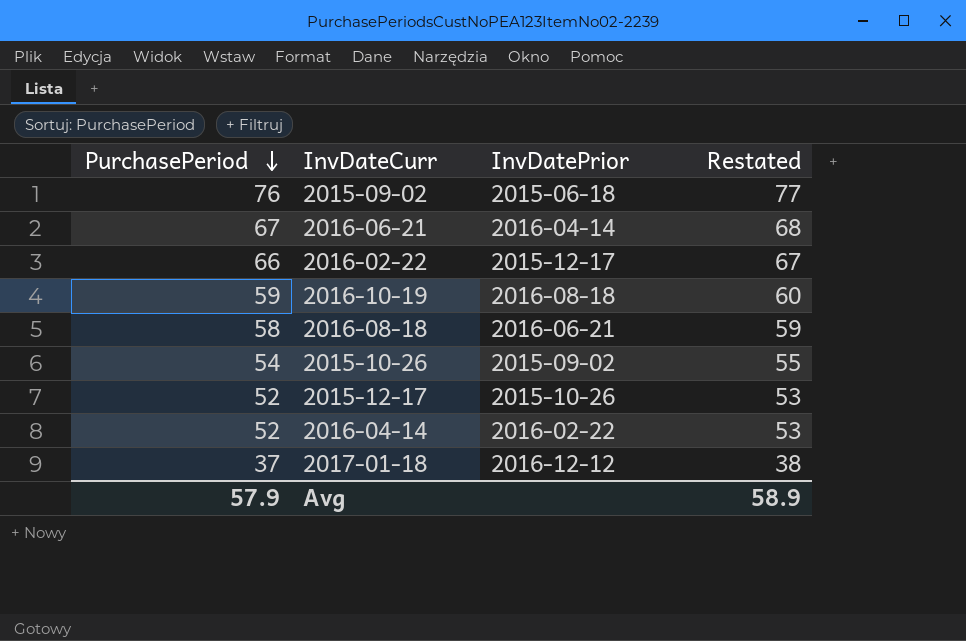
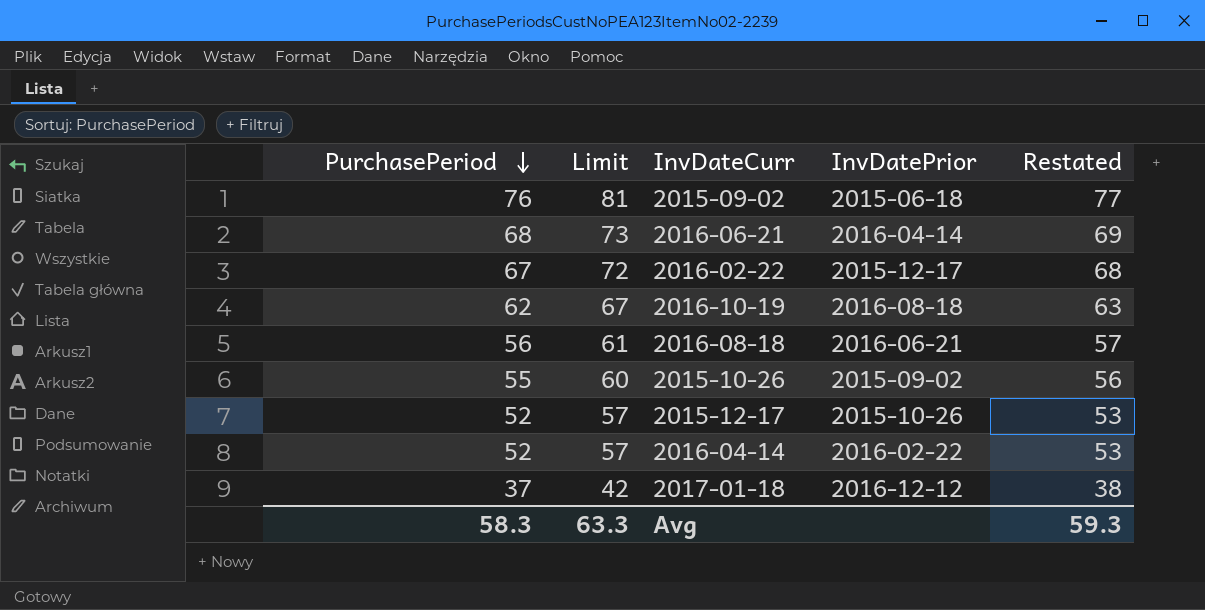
column Limit | formula: none -> [PurchasePeriod] + 5
2016-06-21 | PurchasePeriod: 67 -> 68
2016-06-21 | Restated: 68 -> 69
2016-02-22 | PurchasePeriod: 66 -> 67
2016-02-22 | Restated: 67 -> 68
2016-10-19 | PurchasePeriod: 59 -> 62
2016-10-19 | Restated: 60 -> 63
2016-08-18 | PurchasePeriod: 58 -> 56
2016-08-18 | Restated: 59 -> 57
2015-10-26 | PurchasePeriod: 54 -> 55
2015-10-26 | Restated: 55 -> 56
Avg | PurchasePeriod: 57.9 -> 58.3
Avg | Restated: 58.9 -> 59.3

